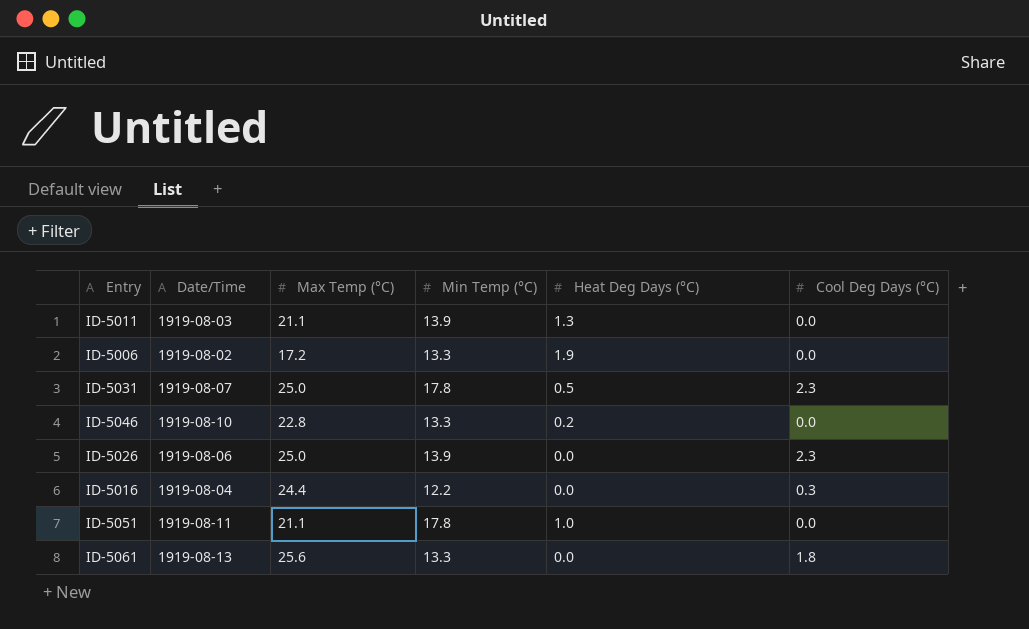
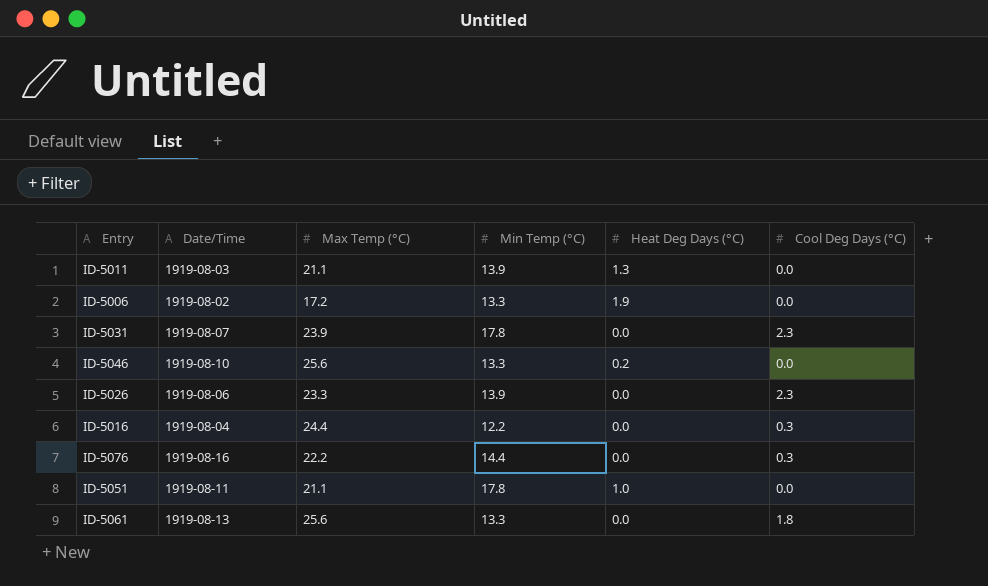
ID-5031 | Max Temp (°C): 25.0 -> 23.9
ID-5031 | Heat Deg Days (°C): 0.5 -> 0.0
ID-5046 | Max Temp (°C): 22.8 -> 25.6
ID-5026 | Max Temp (°C): 25.0 -> 23.3
row ID-5076: none -> 1919-08-16 | 22.2 | 14.4 | 0.0 | 0.3

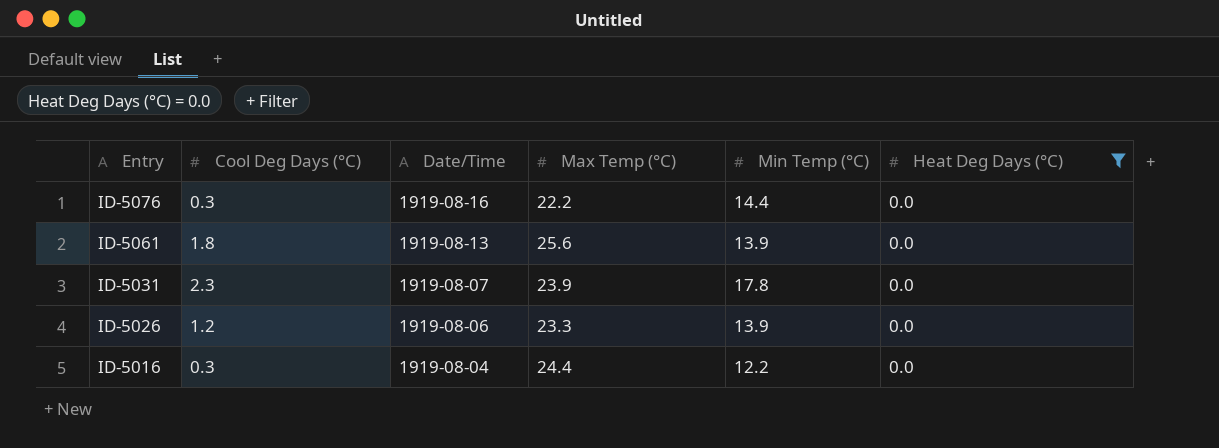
filter: none -> Heat Deg Days (°C) = 0.0
row order: none -> Entry descending
column Cool Deg Days (°C) | position: 6 -> 2
ID-5061 | Min Temp (°C): 13.3 -> 13.9
ID-5026 | Cool Deg Days (°C): 2.3 -> 1.2

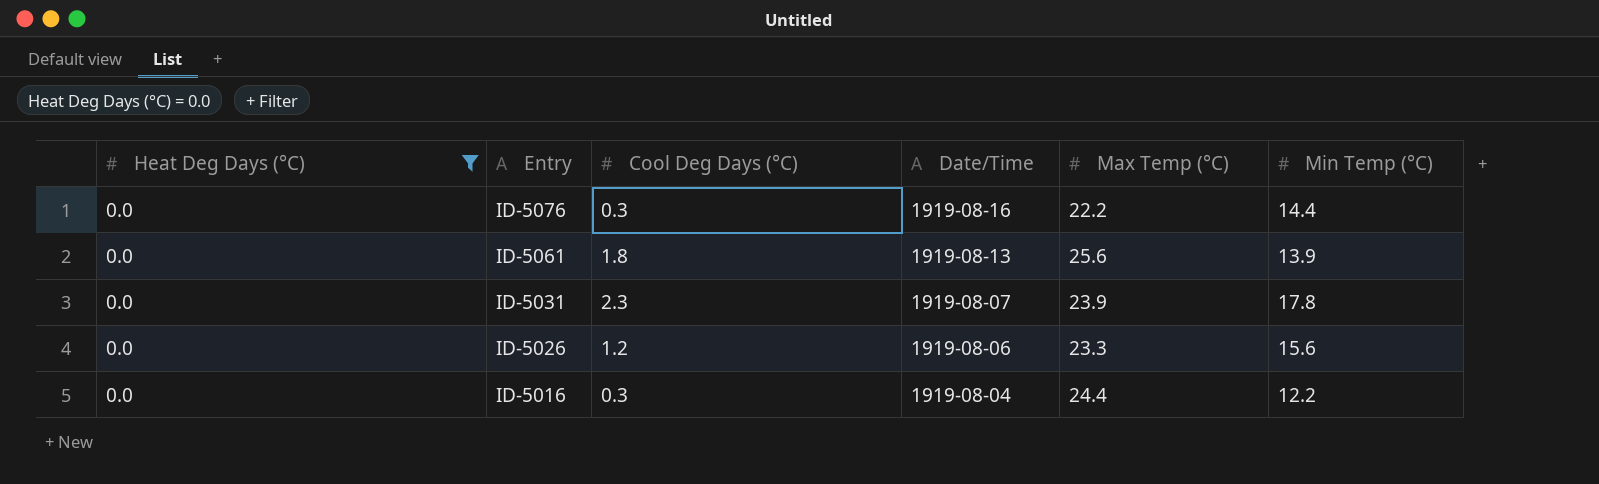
column Heat Deg Days (°C) | position: 6 -> 1
ID-5026 | Min Temp (°C): 13.9 -> 15.6

